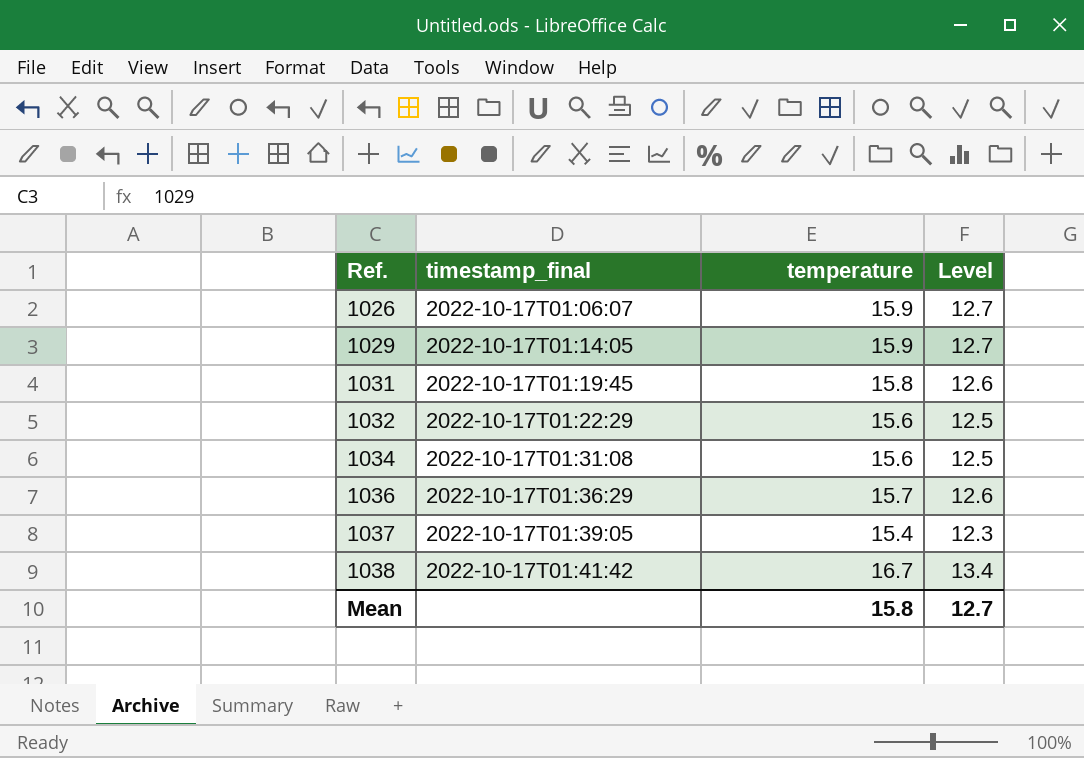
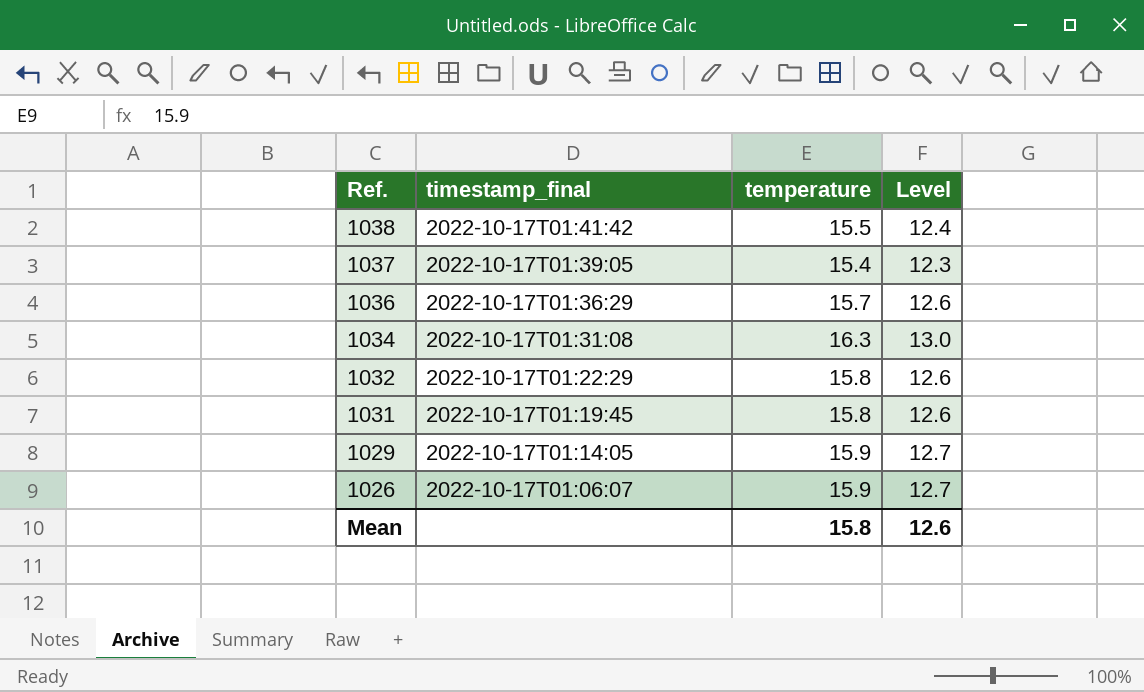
row order: Ref. ascending -> Ref. descending
1038 | temperature: 16.7 -> 15.5
1038 | Level: 13.4 -> 12.4
1034 | temperature: 15.6 -> 16.3
1034 | Level: 12.5 -> 13.0
1032 | temperature: 15.6 -> 15.8
1032 | Level: 12.5 -> 12.6
Mean | Level: 12.7 -> 12.6

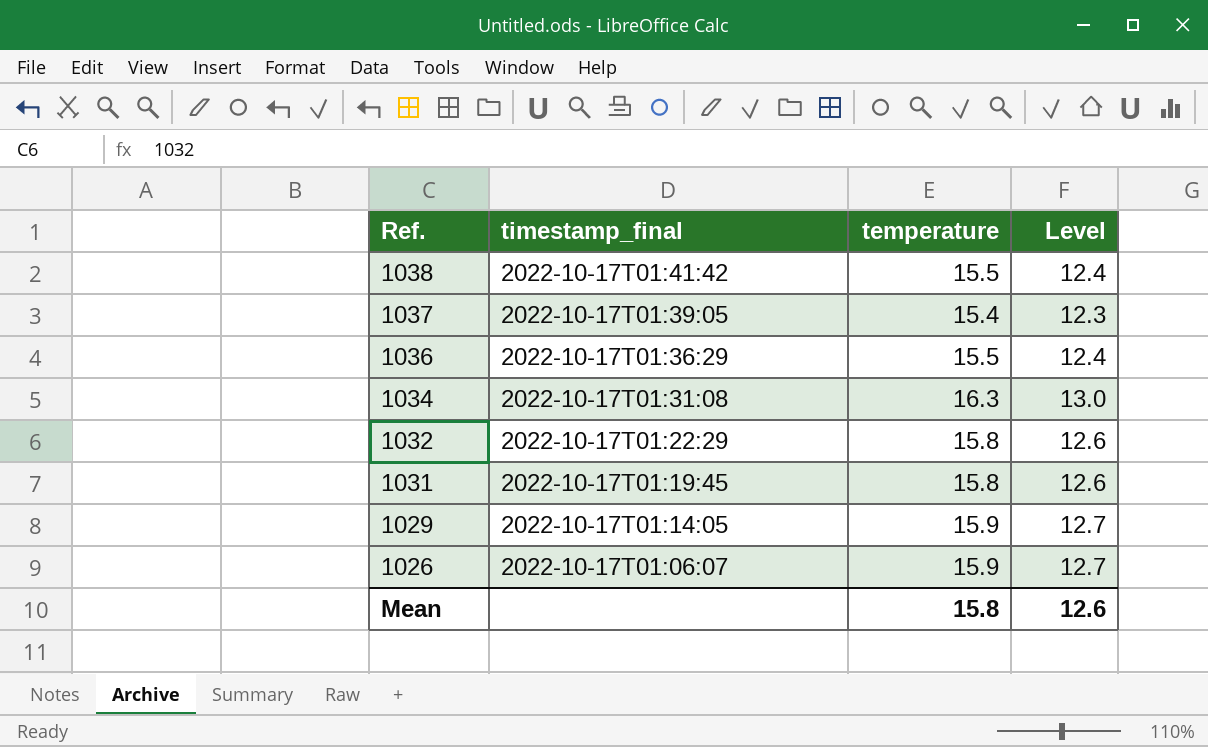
1036 | temperature: 15.7 -> 15.5
1036 | Level: 12.6 -> 12.4

